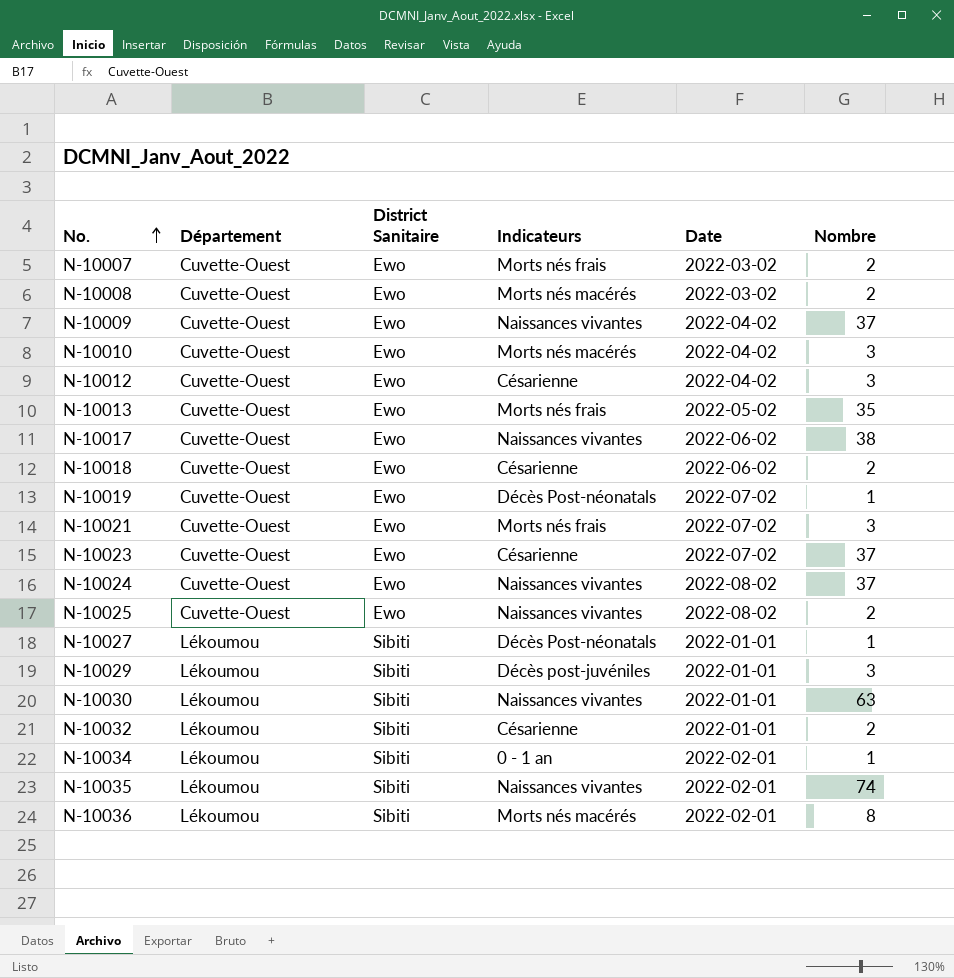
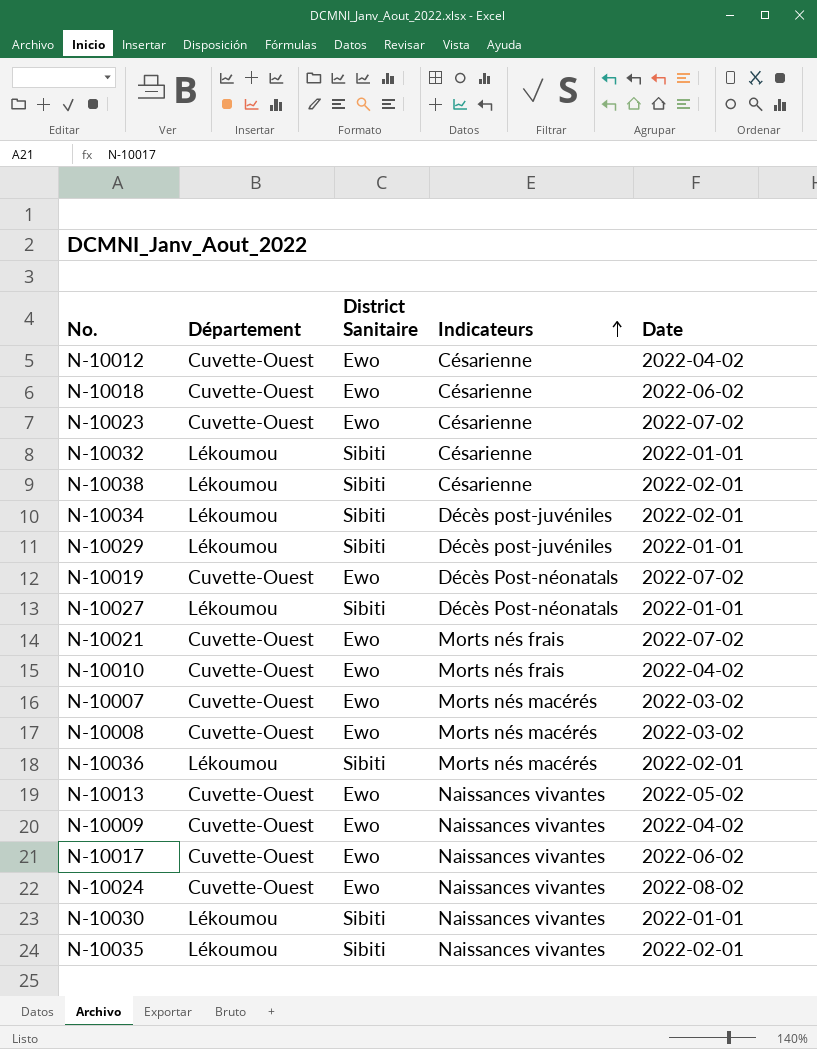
row order: No. ascending -> Indicateurs ascending
column Nombre | position: 6 -> none
row N-10025: Cuvette-Ouest | Ewo | Naissances vivantes | 2022-08-02 | 2 -> none
row N-10038: none -> Lékoumou | Sibiti | Césarienne | 2022-02-01
N-10034 | Indicateurs: 0 - 1 an -> Décès post-juvéniles
N-10010 | Indicateurs: Morts nés macérés -> Morts nés frais
N-10007 | Indicateurs: Morts nés frais -> Morts nés macérés
N-10013 | Indicateurs: Morts nés frais -> Naissances vivantes

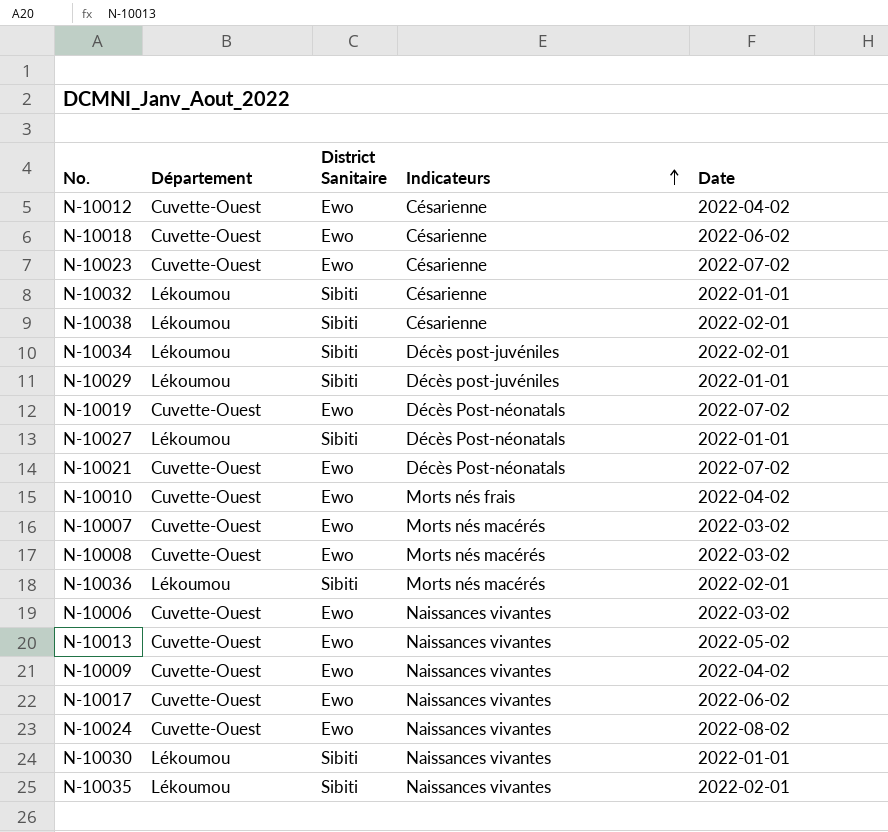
N-10021 | Indicateurs: Morts nés frais -> Décès Post-néonatals
row N-10006: none -> Cuvette-Ouest | Ewo | Naissances vivantes | 2022-03-02

